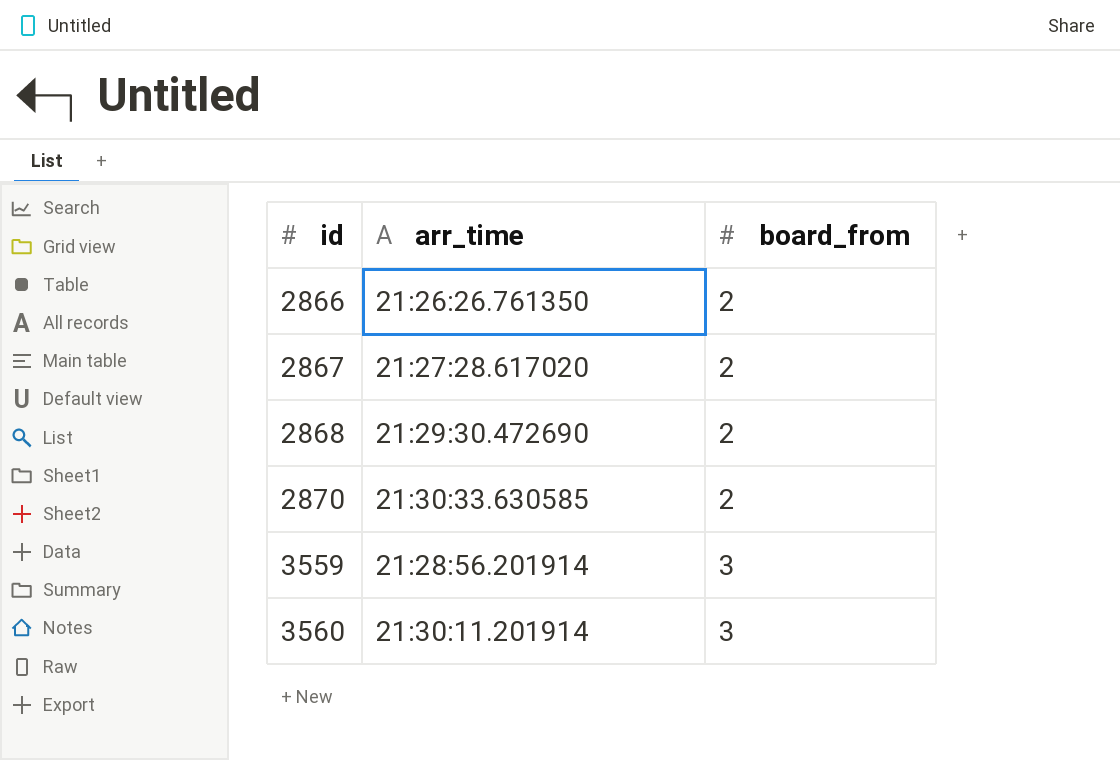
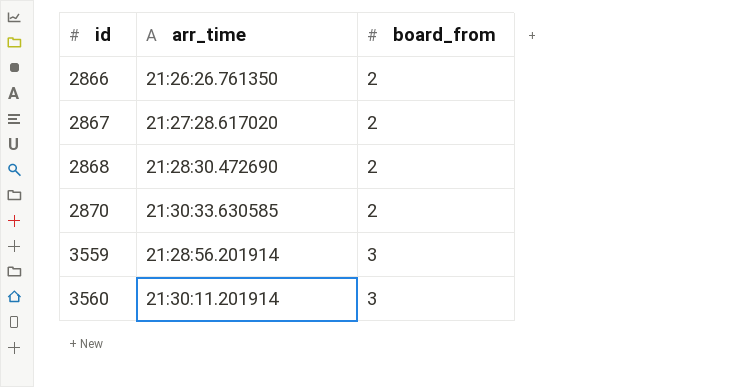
2868 | arr_time: 21:29:30.472690 -> 21:28:30.472690

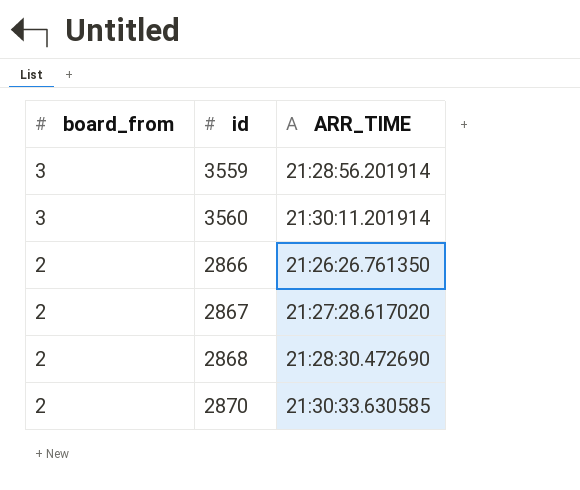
row order: id ascending -> board_from descending
column board_from | position: 3 -> 1
column name: arr_time -> ARR_TIME

